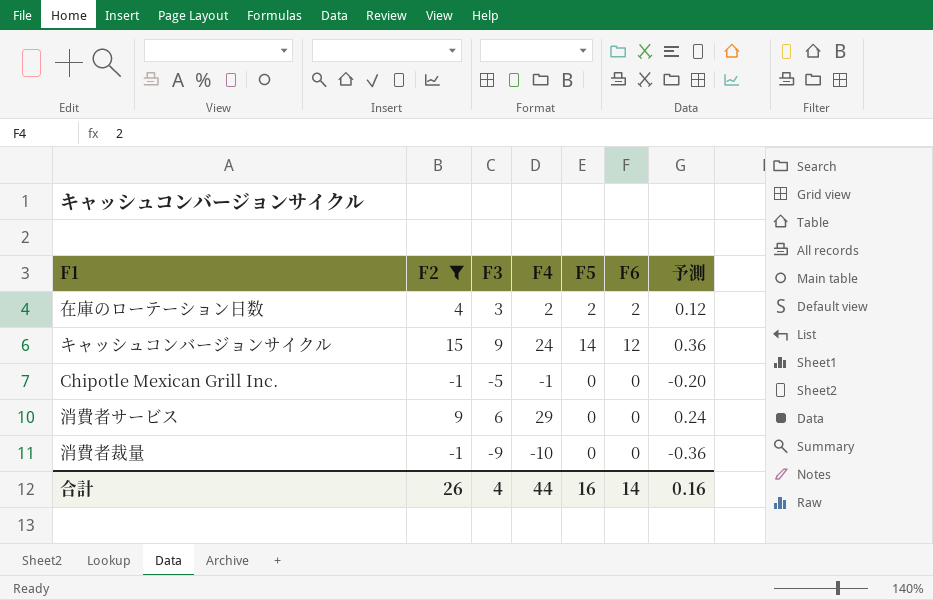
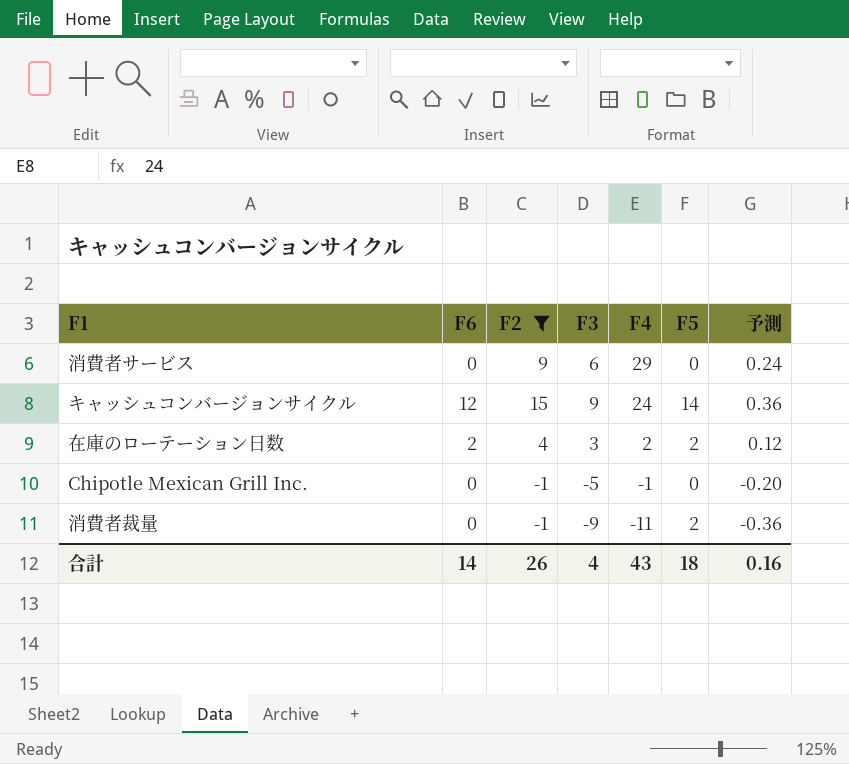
row order: none -> F4 descending
column F6 | position: 6 -> 2
消費者裁量 | F4: -10 -> -11
消費者裁量 | F5: 0 -> 2
合計 | F4: 44 -> 43
合計 | F5: 16 -> 18

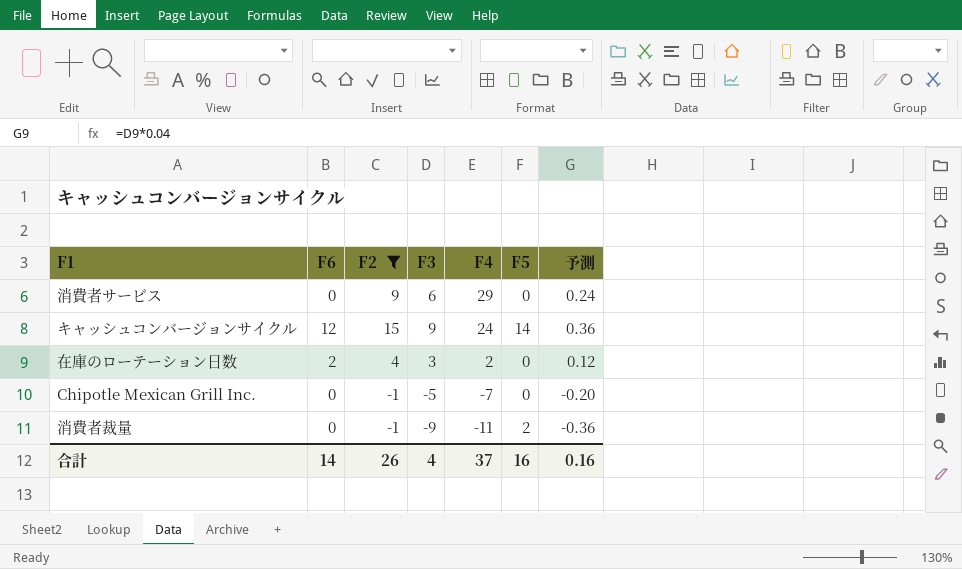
在庫のローテーション日数 | F5: 2 -> 0
Chipotle Mexican Grill Inc. | F4: -1 -> -7
合計 | F4: 43 -> 37
合計 | F5: 18 -> 16

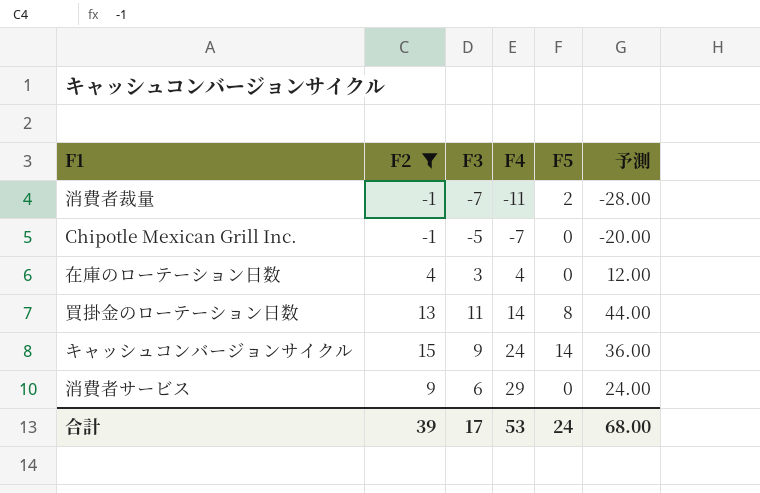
row order: F4 descending -> F4 ascending
column F6 | position: 2 -> none
column 予測 | formula: [F3] * 0.04 -> [F3] * 4
消費者裁量 | F3: -9 -> -7
在庫のローテーション日数 | F4: 2 -> 4
row 買掛金のローテーション日数: none -> 13 | 11 | 14 | 8 | 44.00
合計 | F2: 26 -> 39
合計 | F3: 4 -> 17
合計 | F4: 37 -> 53
合計 | F5: 16 -> 24
合計 | 予測: 0.16 -> 68.00

